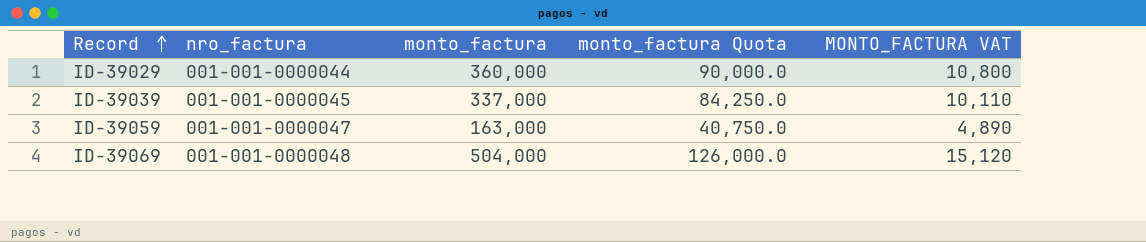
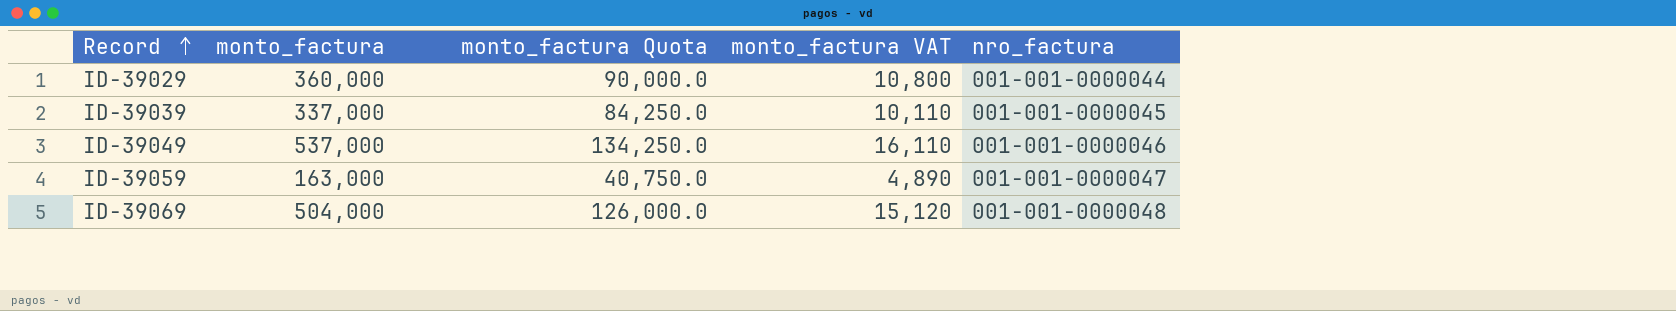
column name: MONTO_FACTURA VAT -> monto_factura VAT
column nro_factura | position: 2 -> 5
row ID-39049: none -> 537,000 | 134,250.0 | 16,110 | 001-001-0000046

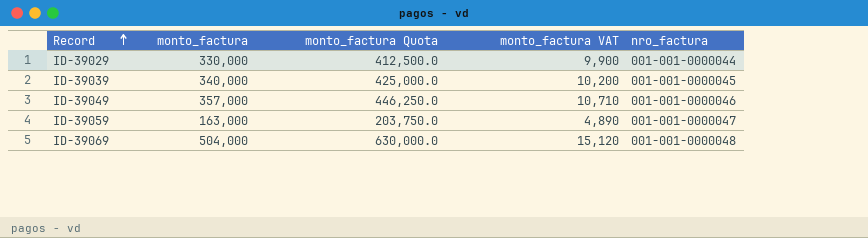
column monto_factura Quota | formula: [monto_factura] * 0.25 -> [monto_factura] * 1.25
ID-39029 | monto_factura: 360,000 -> 330,000
ID-39029 | monto_factura VAT: 10,800 -> 9,900
ID-39039 | monto_factura: 337,000 -> 340,000
ID-39039 | monto_factura VAT: 10,110 -> 10,200
ID-39049 | monto_factura: 537,000 -> 357,000
ID-39049 | monto_factura VAT: 16,110 -> 10,710

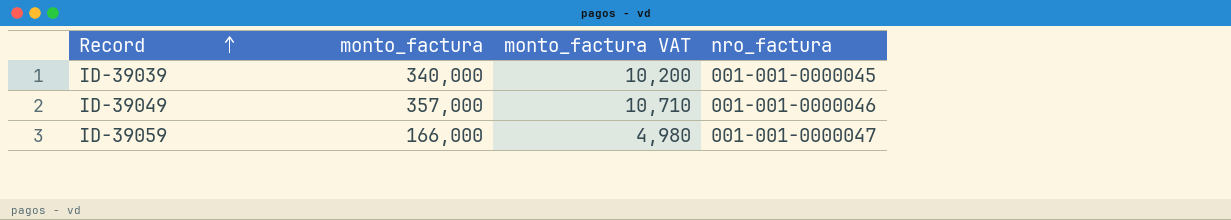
column monto_factura Quota | formula: [monto_factura] * 1.25 -> none
row ID-39029: 330,000 | 412,500.0 | 9,900 | 001-001-0000044 -> none
row ID-39069: 504,000 | 630,000.0 | 15,120 | 001-001-0000048 -> none
ID-39059 | monto_factura: 163,000 -> 166,000
ID-39059 | monto_factura VAT: 4,890 -> 4,980

